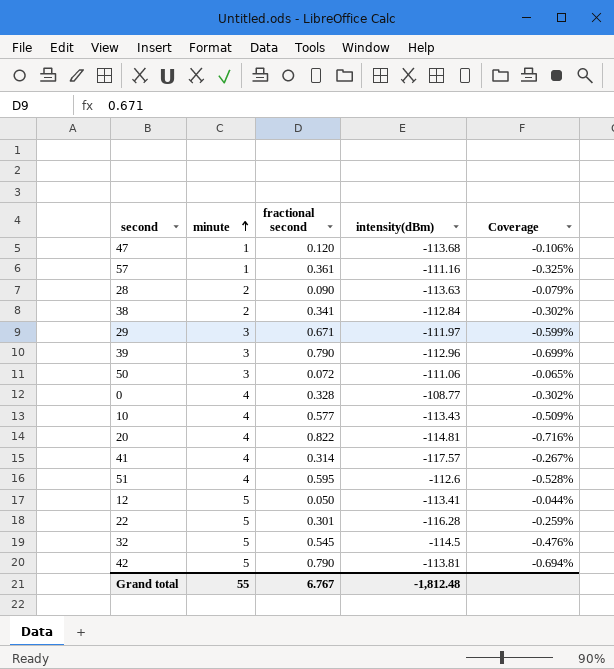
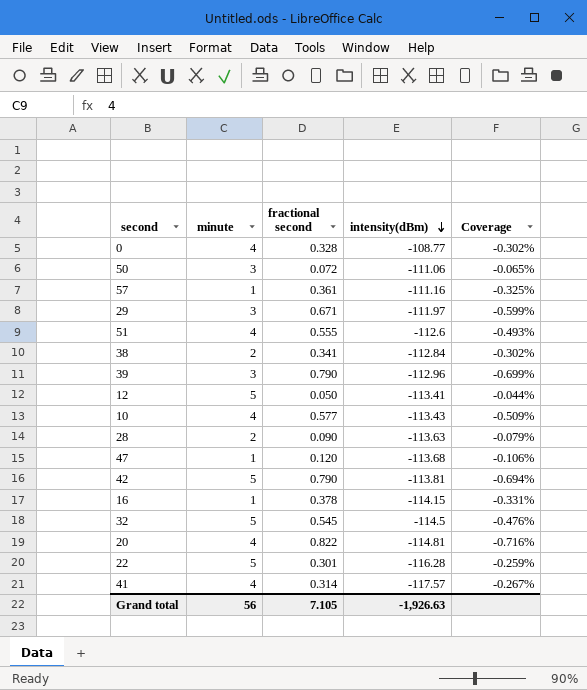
row order: minute ascending -> intensity(dBm) descending
51 | fractional second: 0.595 -> 0.555
51 | Coverage: -0.528% -> -0.493%
row 16: none -> 1 | 0.378 | -114.15 | -0.331%
Grand total | minute: 55 -> 56
Grand total | fractional second: 6.767 -> 7.105
Grand total | intensity(dBm): -1,812.48 -> -1,926.63

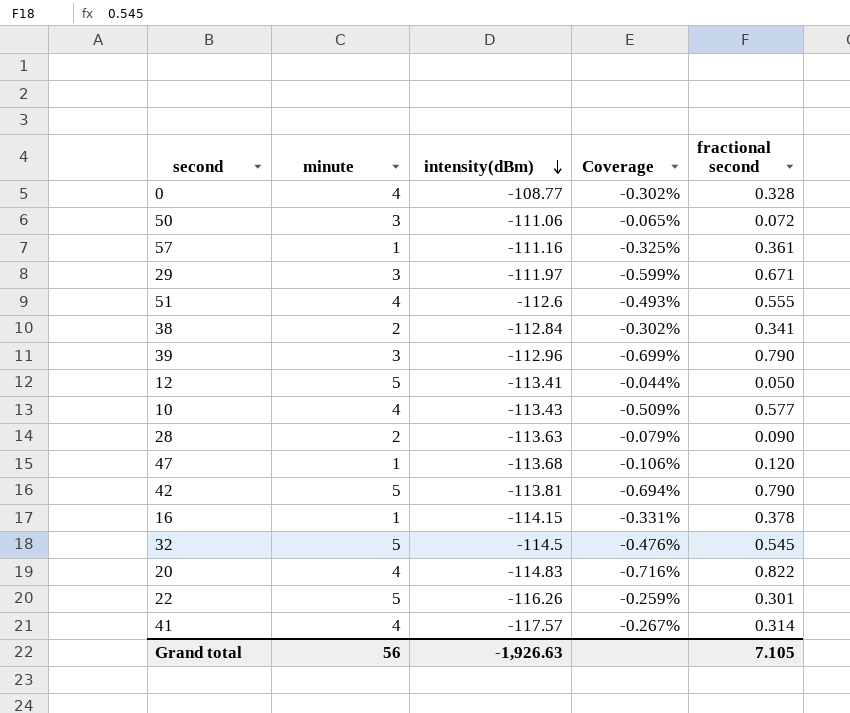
column fractional second | position: 3 -> 5
20 | intensity(dBm): -114.81 -> -114.83
22 | intensity(dBm): -116.28 -> -116.26

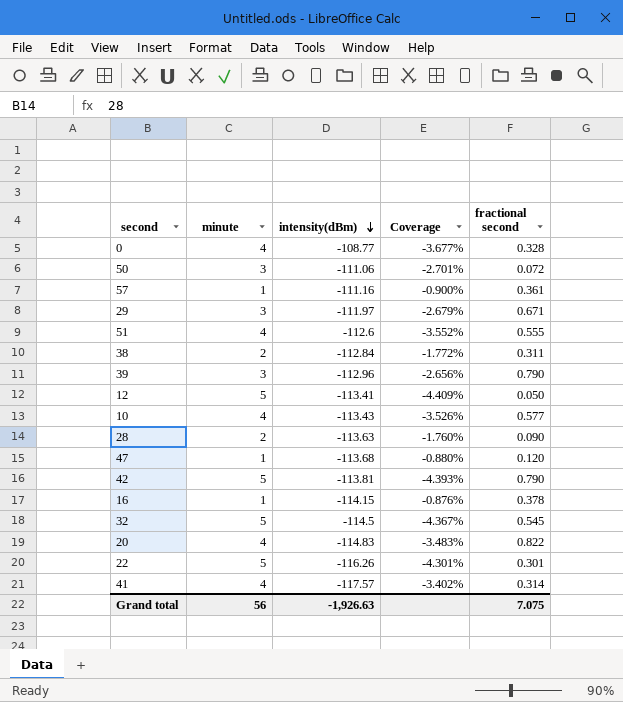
column Coverage | formula: [fractional second] / [intensity(dBm)] -> [minute] / [intensity(dBm)]
38 | fractional second: 0.341 -> 0.311
Grand total | fractional second: 7.105 -> 7.075

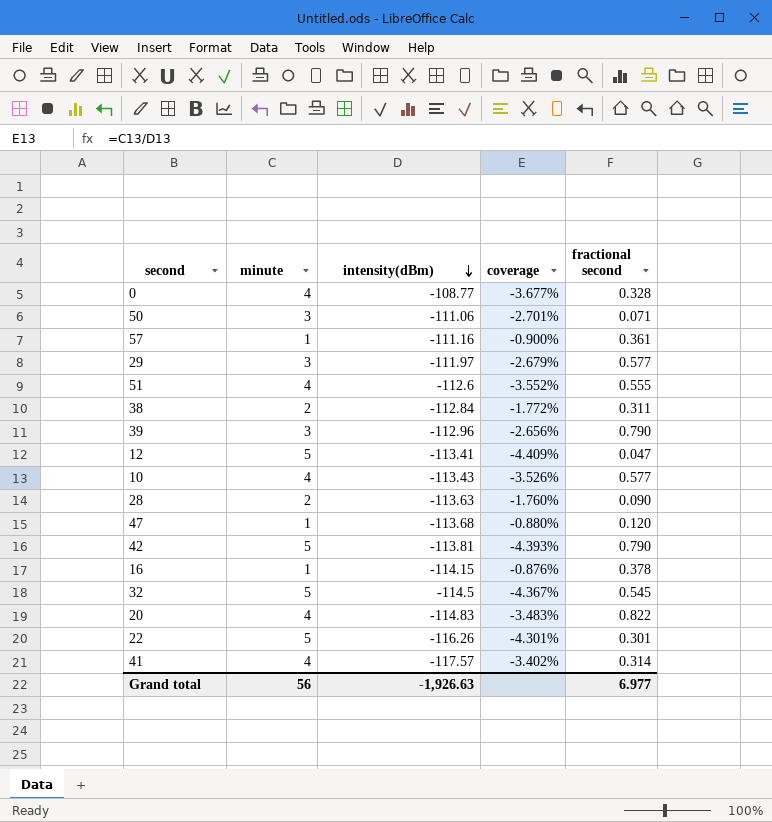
column name: Coverage -> coverage
50 | fractional second: 0.072 -> 0.071
29 | fractional second: 0.671 -> 0.577
12 | fractional second: 0.050 -> 0.047
Grand total | fractional second: 7.075 -> 6.977

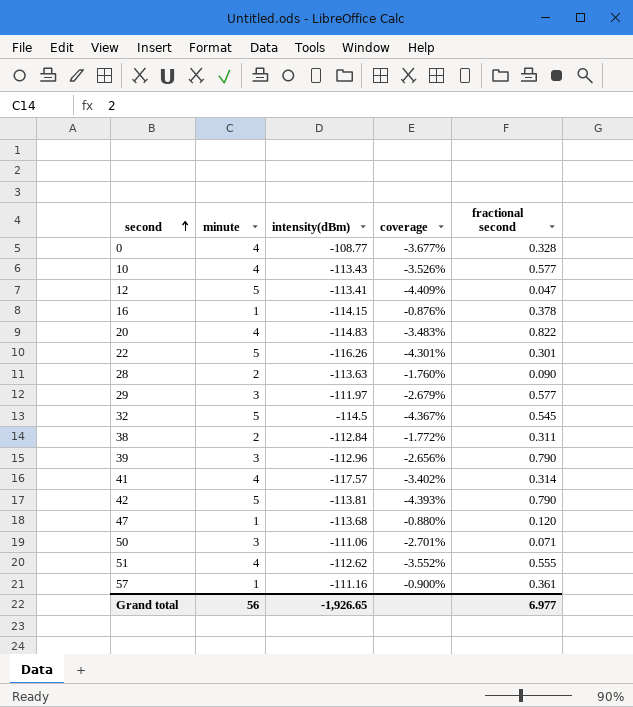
row order: intensity(dBm) descending -> second ascending
51 | intensity(dBm): -112.6 -> -112.62
Grand total | intensity(dBm): -1,926.63 -> -1,926.65

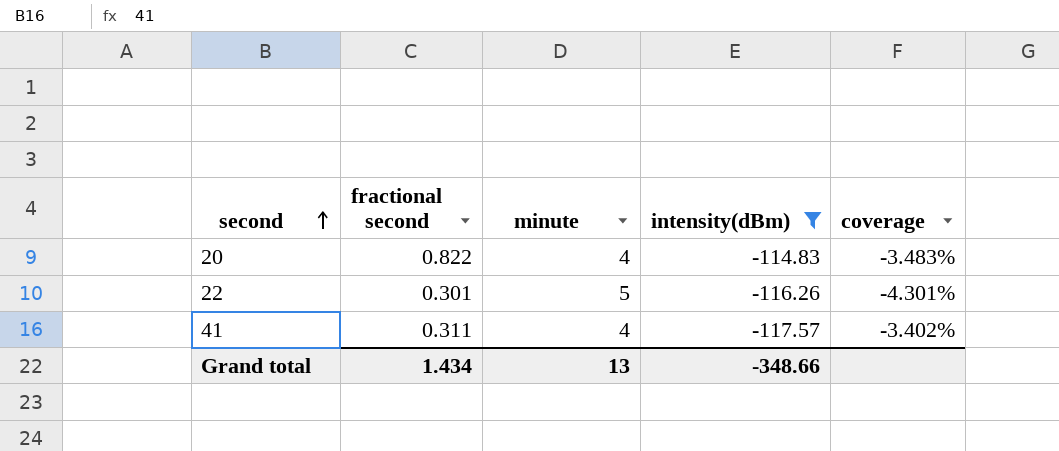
filter: none -> intensity(dBm) <= -114.83
column fractional second | position: 5 -> 2
41 | fractional second: 0.314 -> 0.311
Grand total | fractional second: 6.977 -> 1.434
Grand total | minute: 56 -> 13
Grand total | intensity(dBm): -1,926.65 -> -348.66

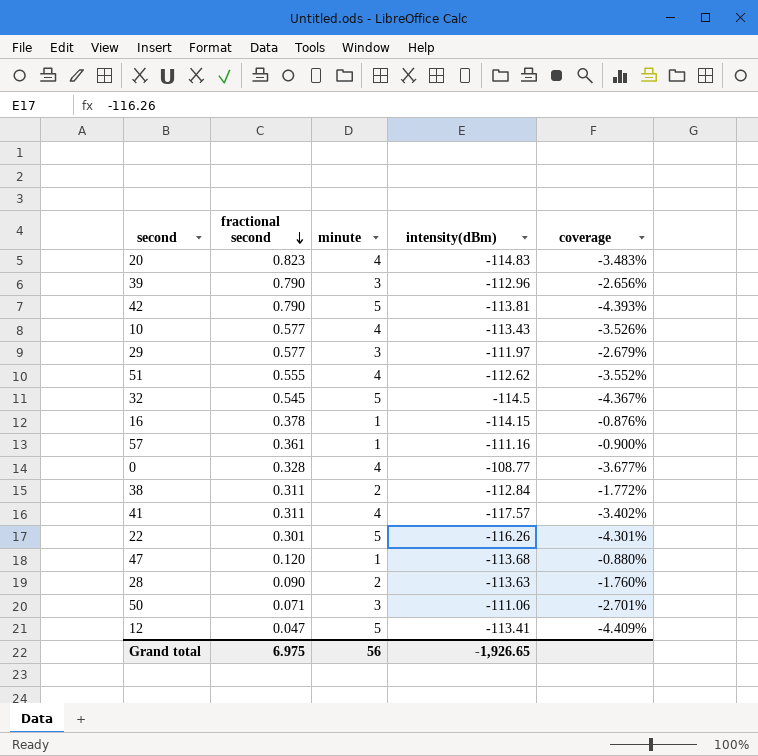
filter: intensity(dBm) <= -114.83 -> none
row order: second ascending -> fractional second descending
20 | fractional second: 0.822 -> 0.823
Grand total | fractional second: 1.434 -> 6.975
Grand total | minute: 13 -> 56
Grand total | intensity(dBm): -348.66 -> -1,926.65

